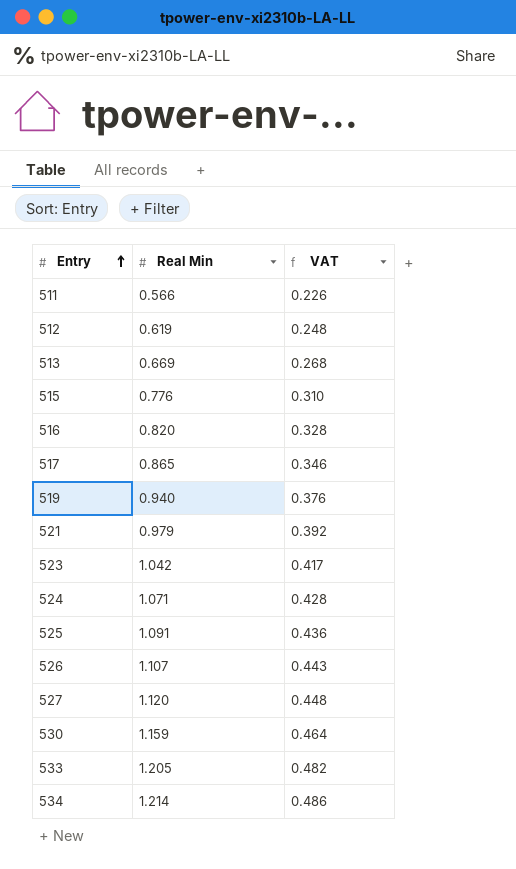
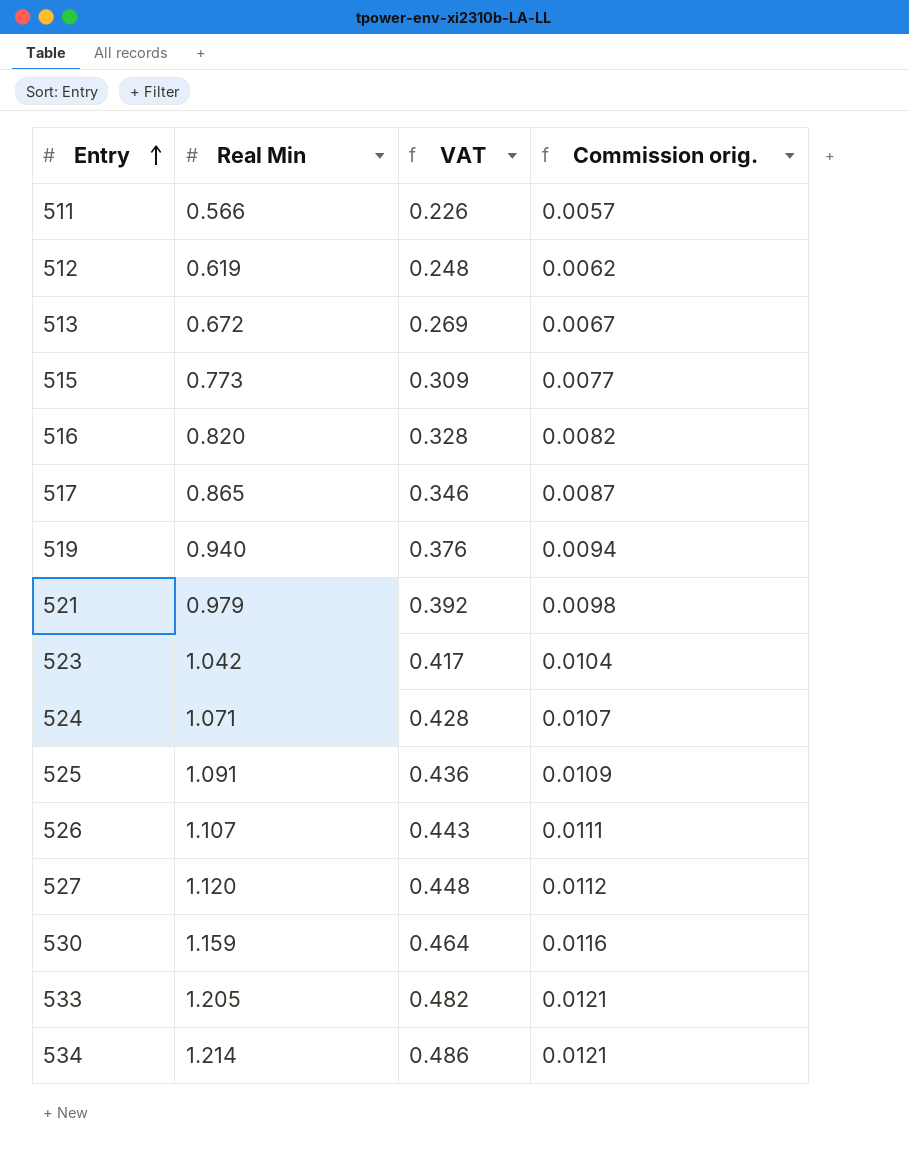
column Commission orig. | formula: none -> [Real Min] * 0.01
513 | Real Min: 0.669 -> 0.672
513 | VAT: 0.268 -> 0.269
515 | Real Min: 0.776 -> 0.773
515 | VAT: 0.310 -> 0.309

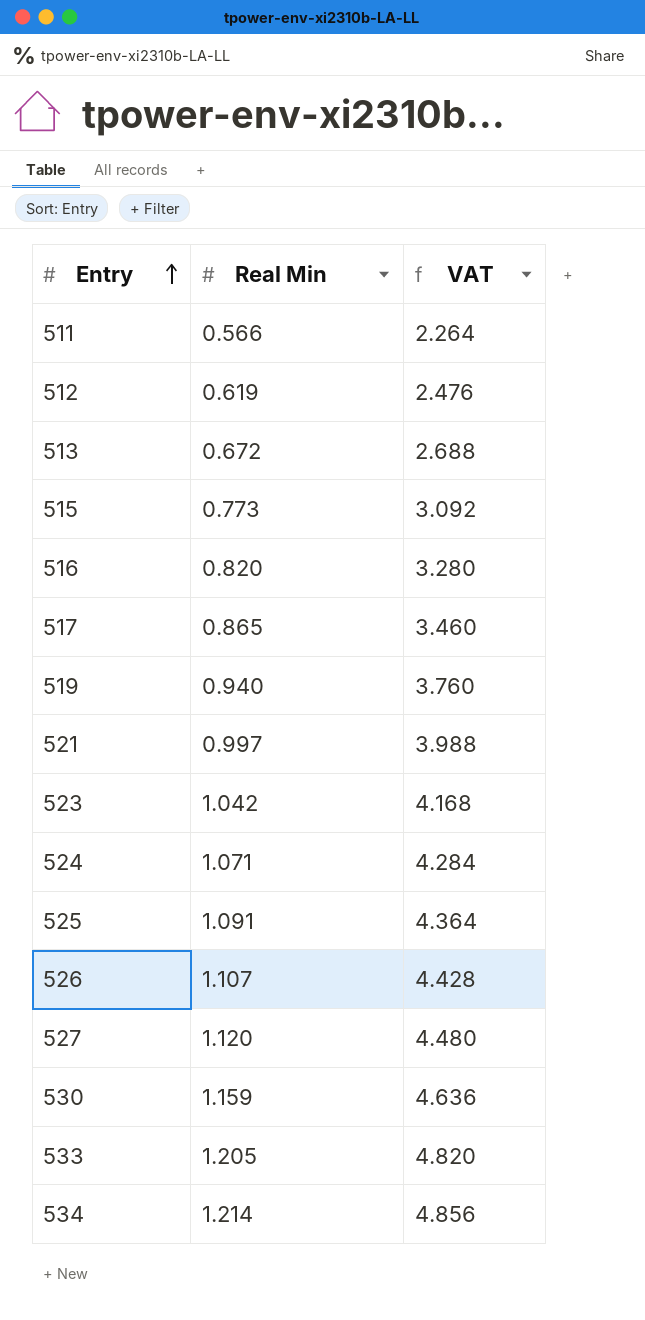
column Commission orig. | formula: [Real Min] * 0.01 -> none
column VAT | formula: [Real Min] * 0.4 -> [Real Min] * 4
521 | Real Min: 0.979 -> 0.997

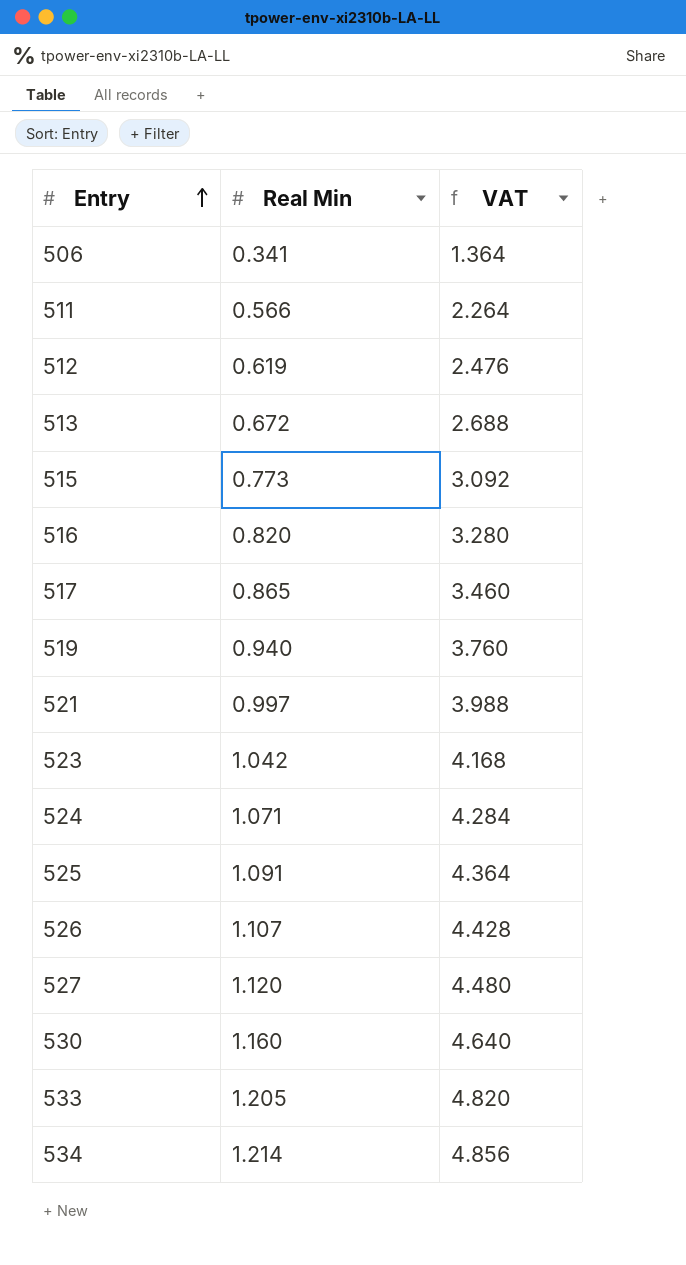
row 506: none -> 0.341 | 1.364
530 | Real Min: 1.159 -> 1.160
530 | VAT: 4.636 -> 4.640

